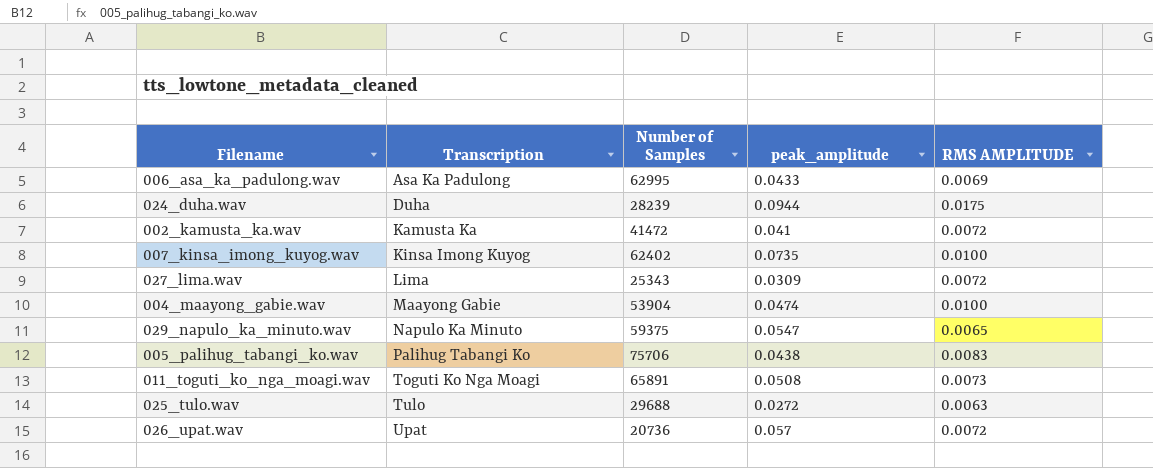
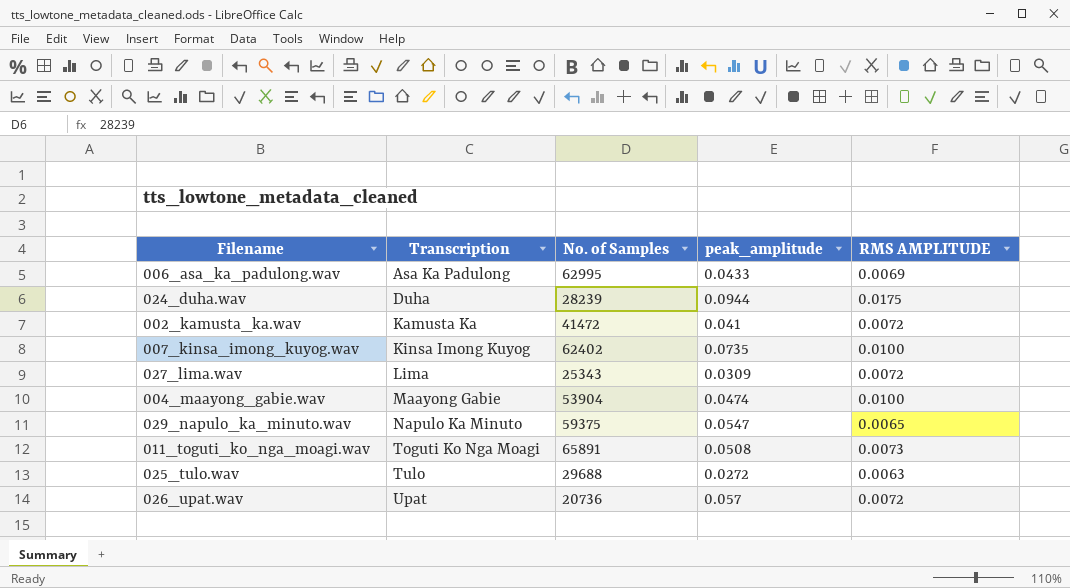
column name: Number of Samples -> No. of Samples
row 005_palihug_tabangi_ko.wav: Palihug Tabangi Ko | 75706 | 0.0438 | 0.0083 -> none

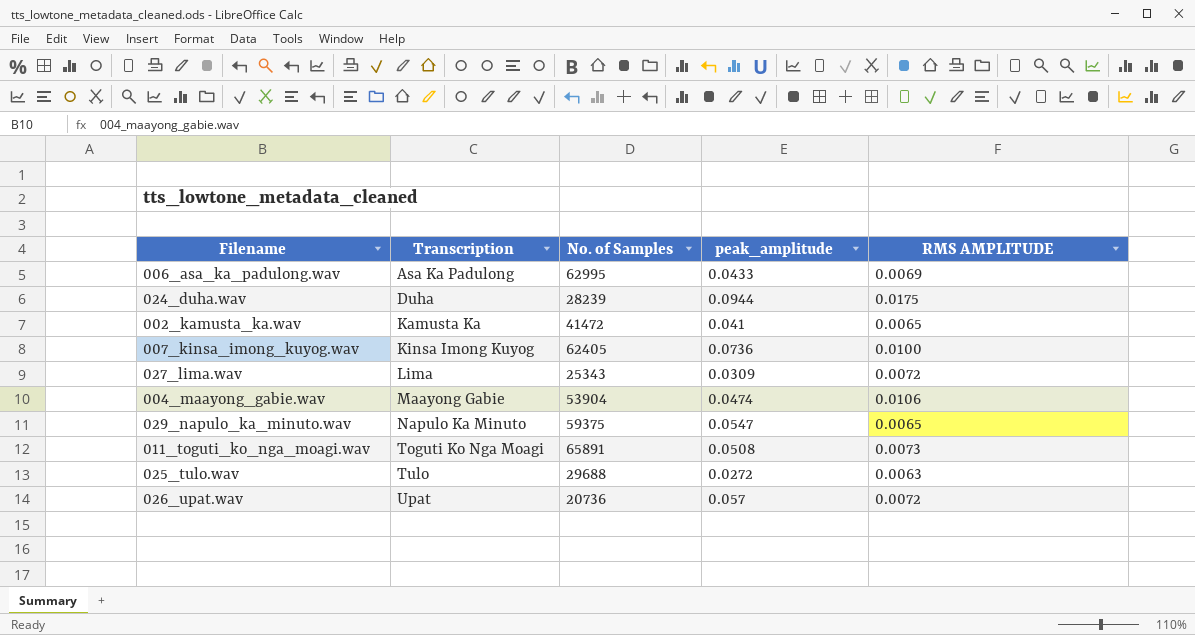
002_kamusta_ka.wav | RMS AMPLITUDE: 0.0072 -> 0.0065
007_kinsa_imong_kuyog.wav | No. of Samples: 62402 -> 62405
007_kinsa_imong_kuyog.wav | peak_amplitude: 0.0735 -> 0.0736
004_maayong_gabie.wav | RMS AMPLITUDE: 0.0100 -> 0.0106

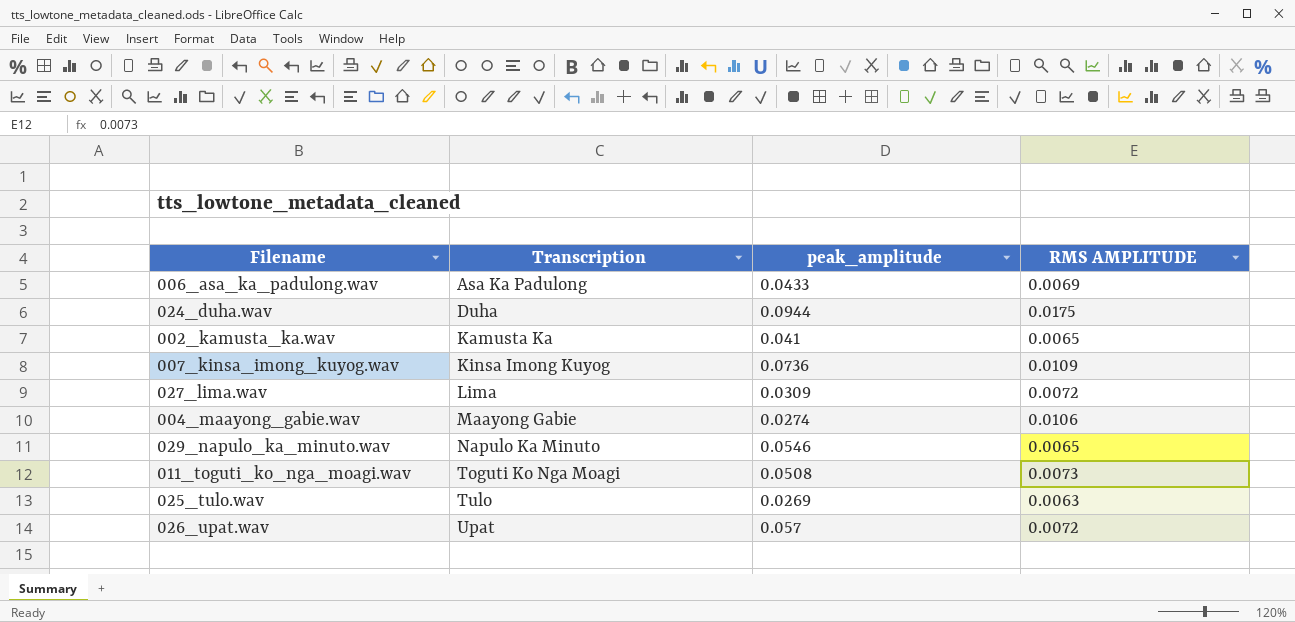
column No. of Samples | position: 3 -> none
007_kinsa_imong_kuyog.wav | RMS AMPLITUDE: 0.0100 -> 0.0109
004_maayong_gabie.wav | peak_amplitude: 0.0474 -> 0.0274
029_napulo_ka_minuto.wav | peak_amplitude: 0.0547 -> 0.0546
025_tulo.wav | peak_amplitude: 0.0272 -> 0.0269

